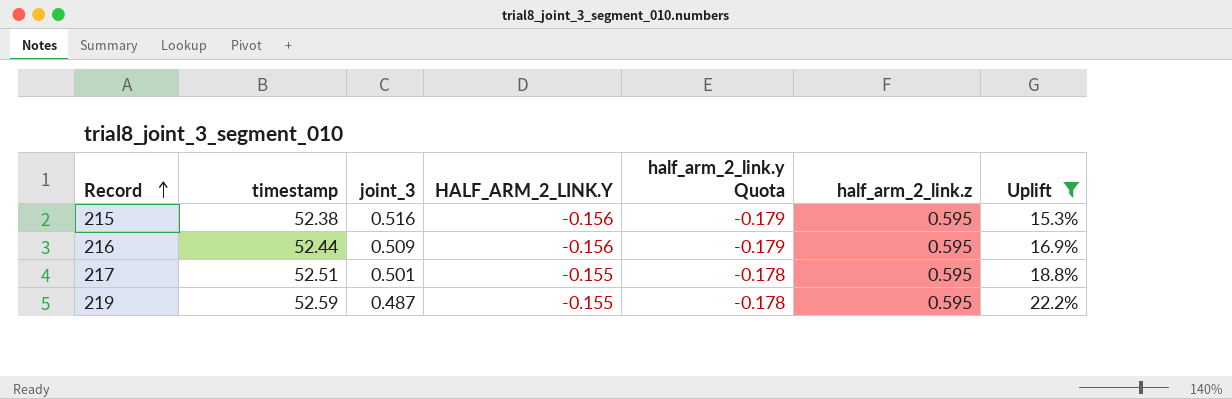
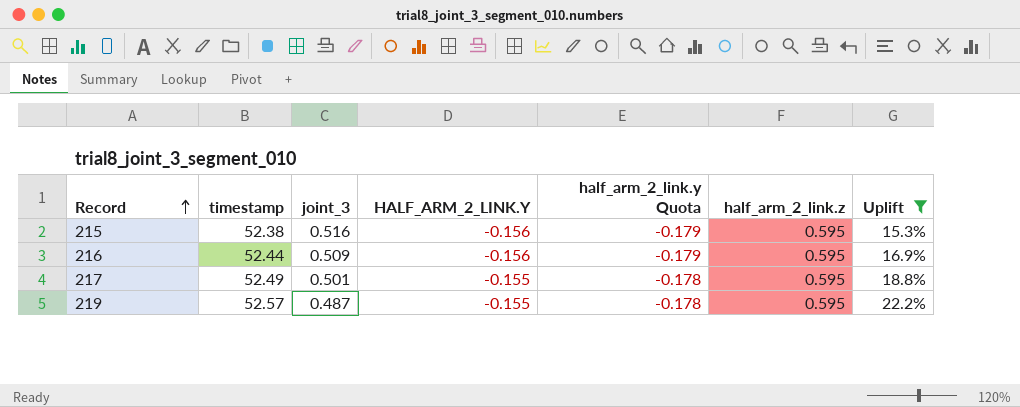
217 | timestamp: 52.51 -> 52.49
219 | timestamp: 52.59 -> 52.57

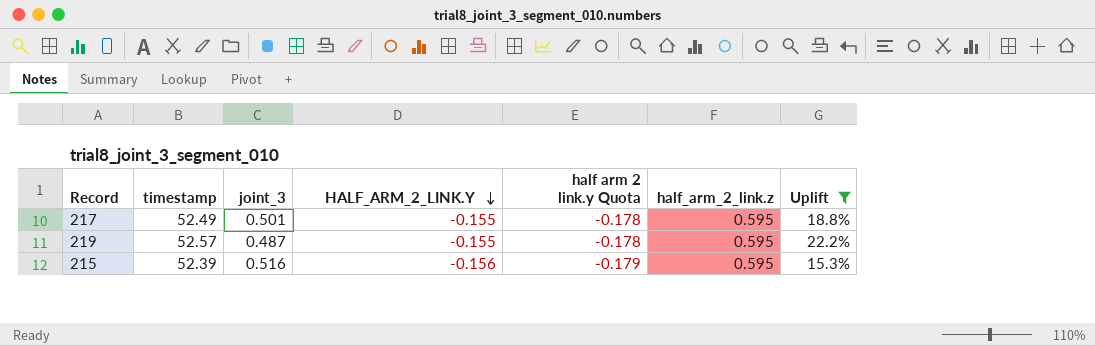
row order: Record ascending -> HALF_ARM_2_LINK.Y descending
column name: half_arm_2_link.y Quota -> half arm 2 link.y Quota
row 216: 52.44 | 0.509 | -0.156 | -0.179 | 0.595 | 16.9% -> none
215 | timestamp: 52.38 -> 52.39

